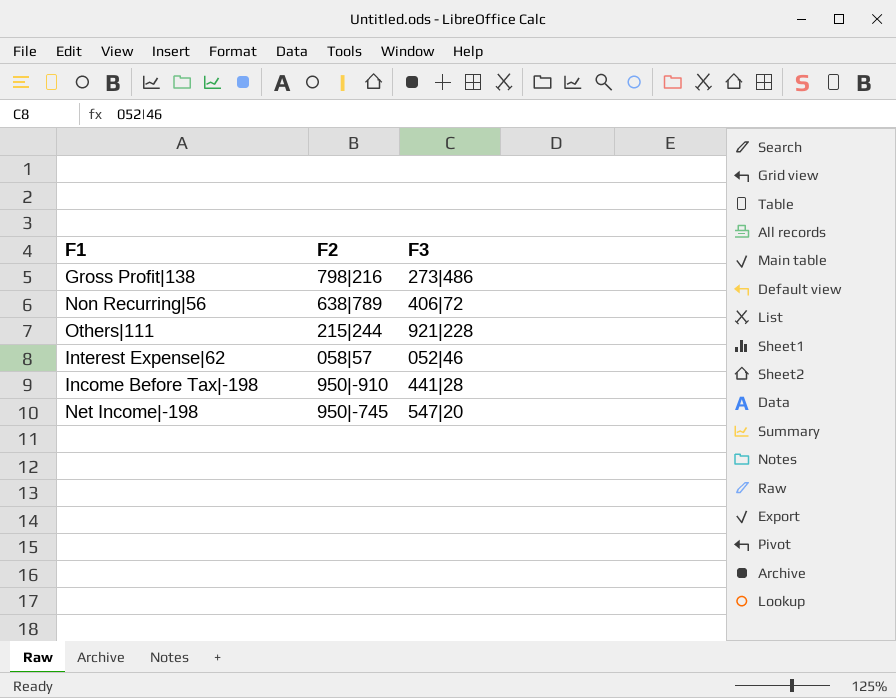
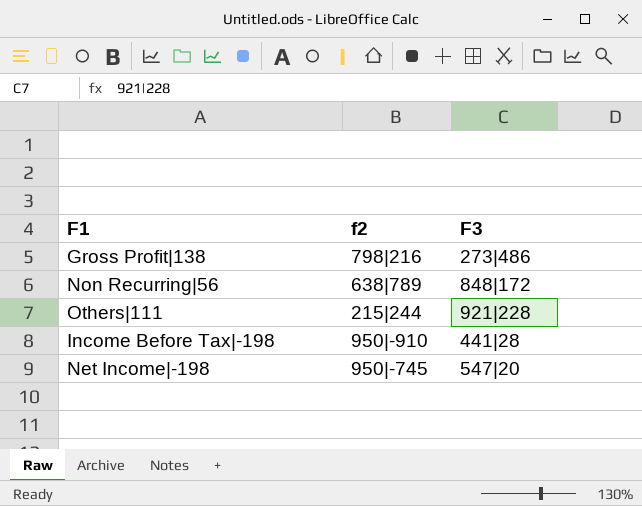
column name: F2 -> f2
row Interest Expense|62: 058|57 | 052|46 -> none
Non Recurring|56 | F3: 406|72 -> 848|172

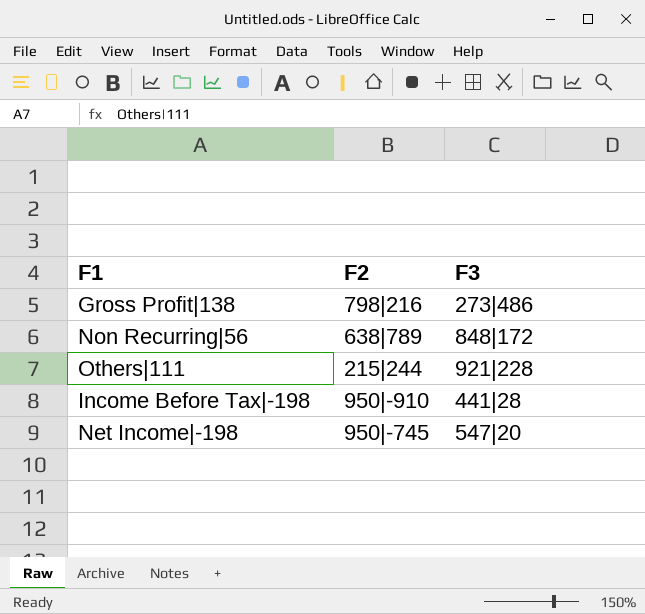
column name: f2 -> F2

